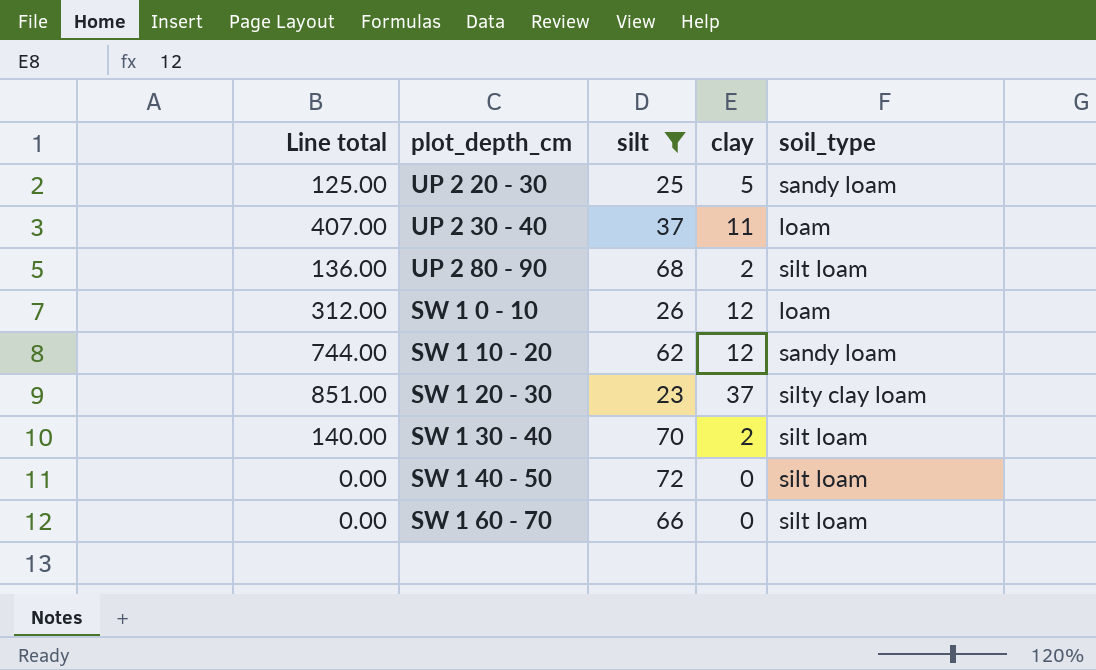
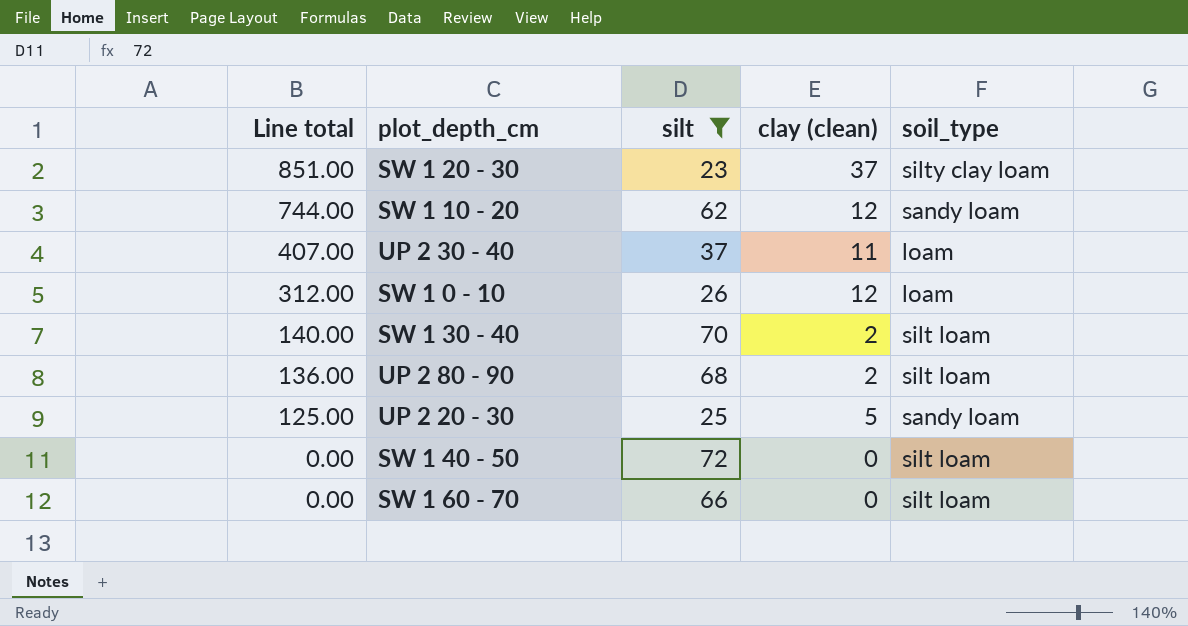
row order: none -> Line total descending
column name: clay -> clay (clean)

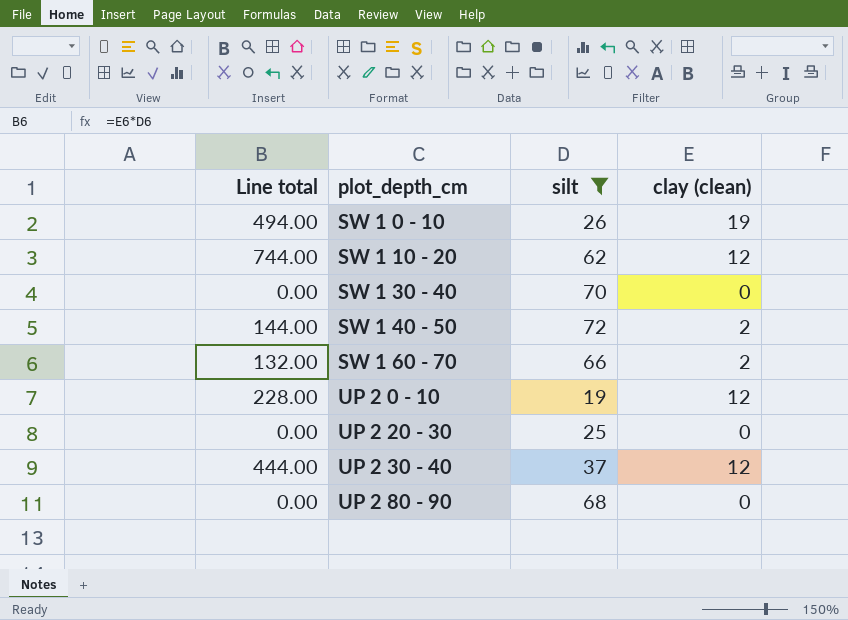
row order: Line total descending -> plot_depth_cm ascending
column soil_type | position: 5 -> none
row SW 1 20 - 30: 851.00 | 23 | 37 | silty clay loam -> none
SW 1 0 - 10 | Line total: 312.00 -> 494.00
SW 1 0 - 10 | clay (clean): 12 -> 19
SW 1 30 - 40 | Line total: 140.00 -> 0.00
SW 1 30 - 40 | clay (clean): 2 -> 0
SW 1 40 - 50 | Line total: 0.00 -> 144.00
SW 1 40 - 50 | clay (clean): 0 -> 2
SW 1 60 - 70 | Line total: 0.00 -> 132.00
SW 1 60 - 70 | clay (clean): 0 -> 2
row UP 2 0 - 10: none -> 228.00 | 19 | 12
UP 2 20 - 30 | Line total: 125.00 -> 0.00
UP 2 20 - 30 | clay (clean): 5 -> 0
UP 2 30 - 40 | Line total: 407.00 -> 444.00
UP 2 30 - 40 | clay (clean): 11 -> 12
UP 2 80 - 90 | Line total: 136.00 -> 0.00
UP 2 80 - 90 | clay (clean): 2 -> 0

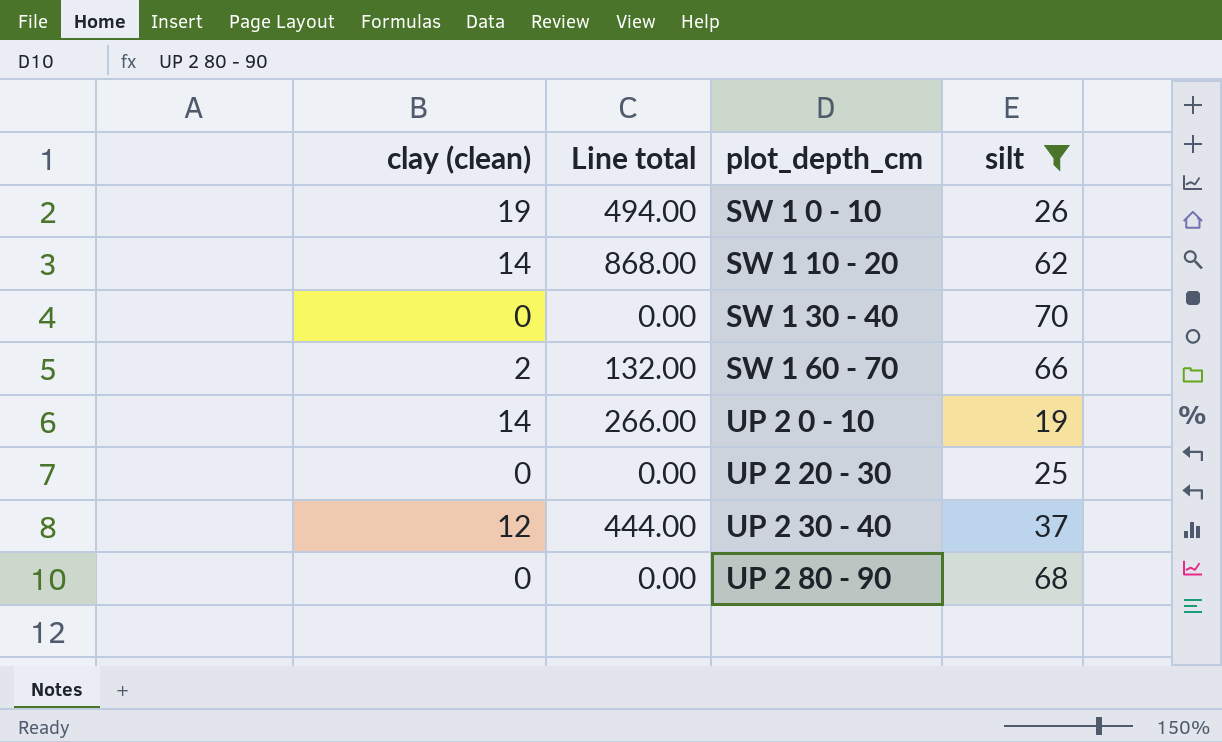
column clay (clean) | position: 4 -> 1
row SW 1 40 - 50: 144.00 | 72 | 2 -> none
SW 1 10 - 20 | clay (clean): 12 -> 14
SW 1 10 - 20 | Line total: 744.00 -> 868.00
UP 2 0 - 10 | clay (clean): 12 -> 14
UP 2 0 - 10 | Line total: 228.00 -> 266.00

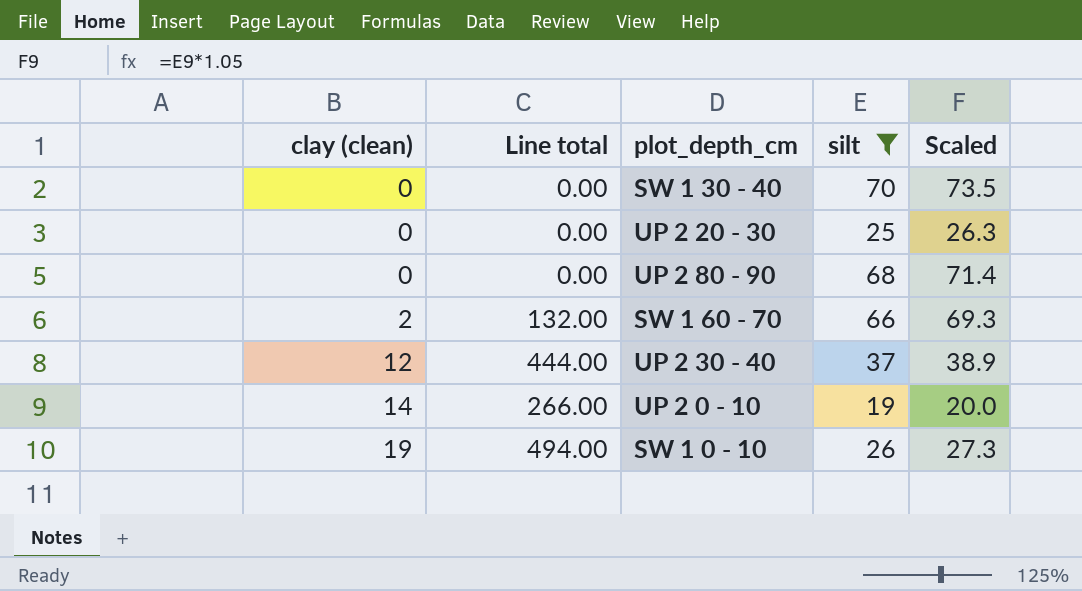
row order: plot_depth_cm ascending -> clay (clean) ascending
column Scaled | formula: none -> [silt] * 1.05
row SW 1 10 - 20: 14 | 868.00 | 62 -> none

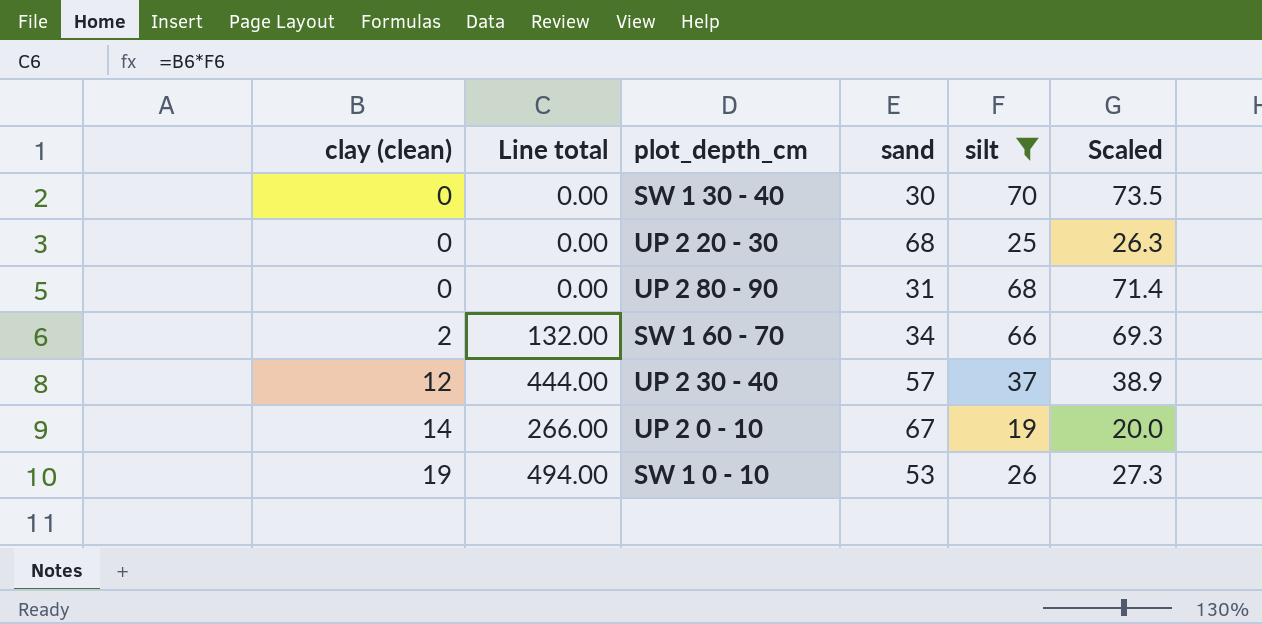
column sand | position: none -> 4

